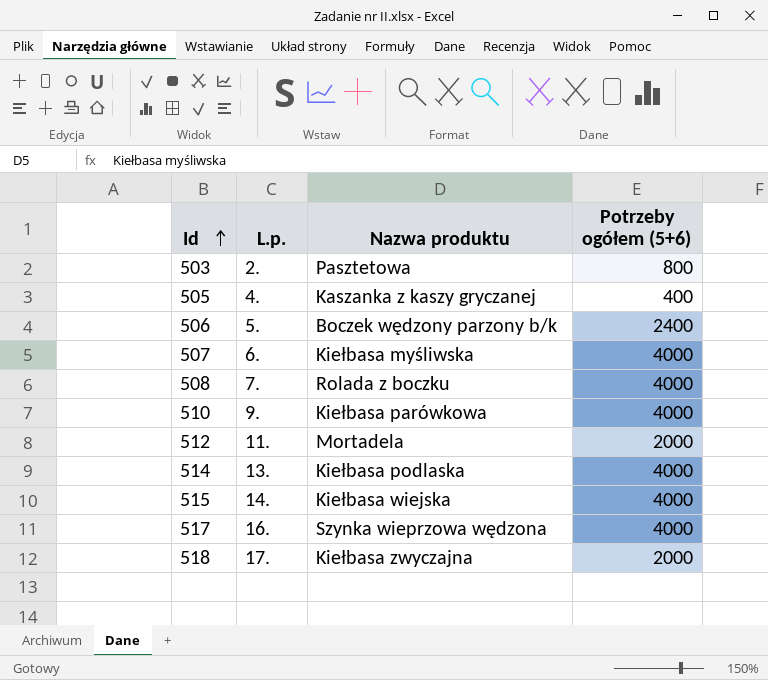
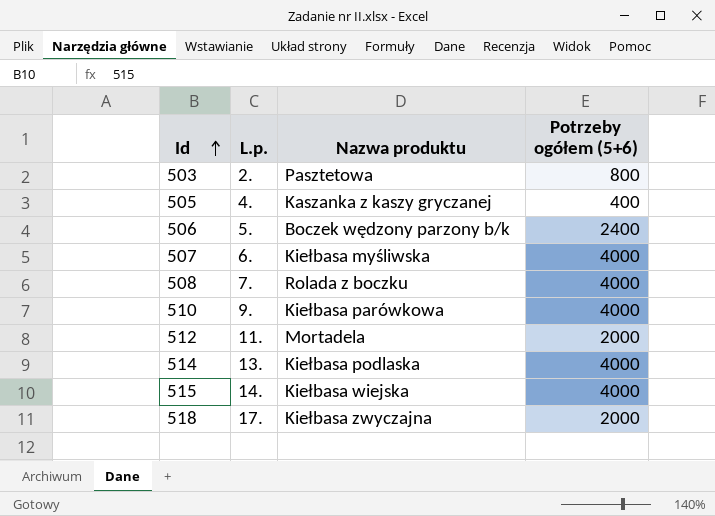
row 517: 16. | Szynka wieprzowa wędzona | 4000 -> none

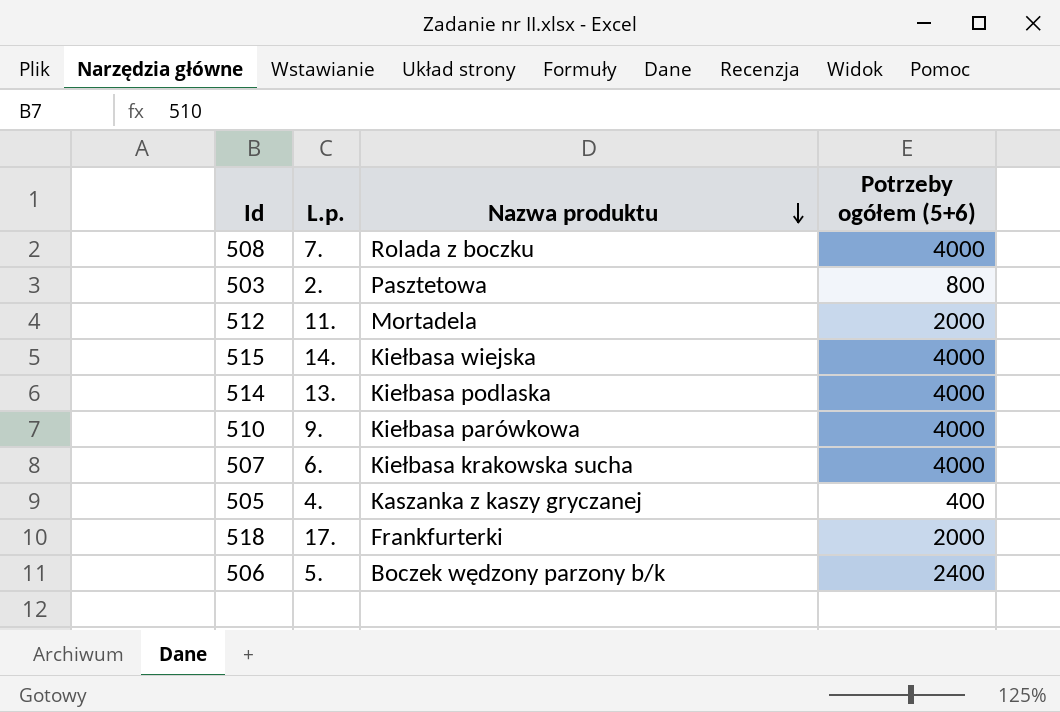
row order: Id ascending -> Nazwa produktu descending
507 | Nazwa produktu: Kiełbasa myśliwska -> Kiełbasa krakowska sucha
518 | Nazwa produktu: Kiełbasa zwyczajna -> Frankfurterki

